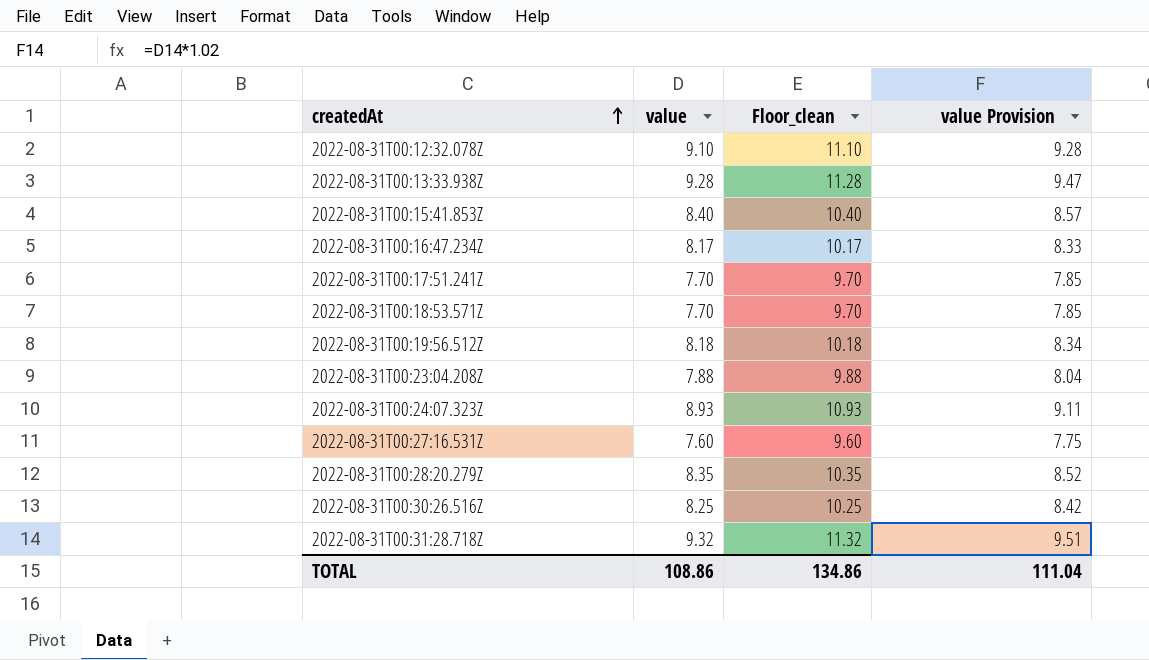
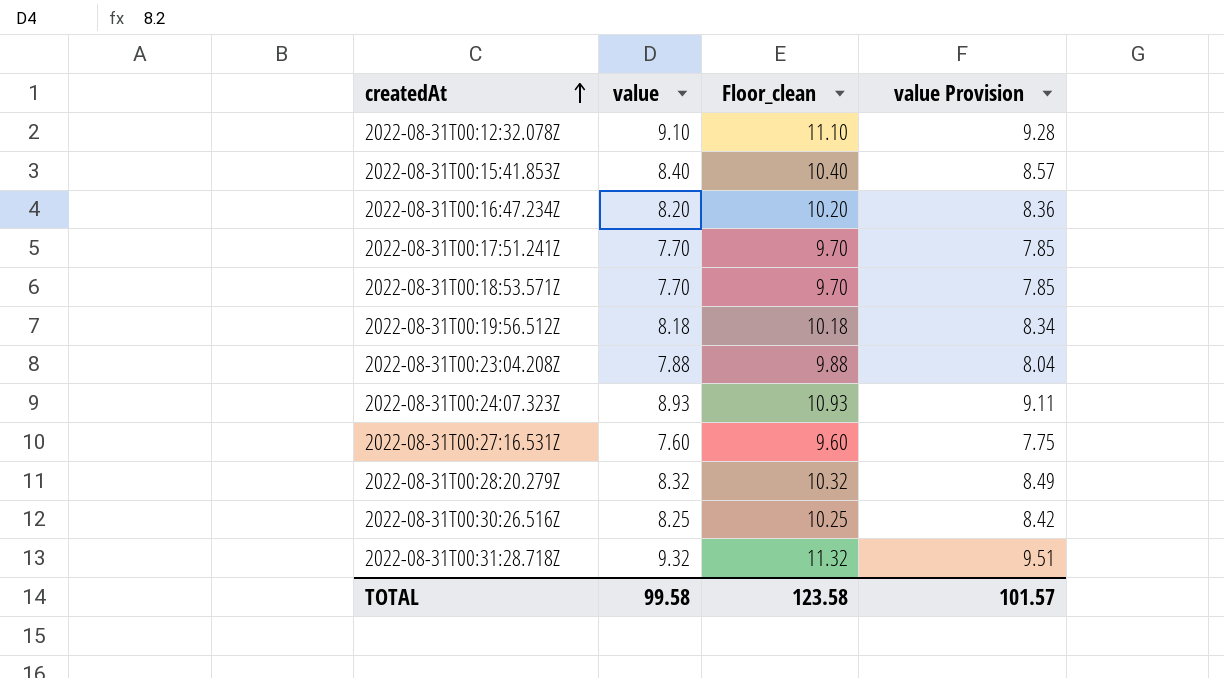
row 2022-08-31T00:13:33.938Z: 9.28 | 11.28 | 9.47 -> none
2022-08-31T00:16:47.234Z | value: 8.17 -> 8.20
2022-08-31T00:16:47.234Z | Floor_clean: 10.17 -> 10.20
2022-08-31T00:16:47.234Z | value Provision: 8.33 -> 8.36
2022-08-31T00:28:20.279Z | value: 8.35 -> 8.32
2022-08-31T00:28:20.279Z | Floor_clean: 10.35 -> 10.32
2022-08-31T00:28:20.279Z | value Provision: 8.52 -> 8.49
TOTAL | value: 108.86 -> 99.58
TOTAL | Floor_clean: 134.86 -> 123.58
TOTAL | value Provision: 111.04 -> 101.57

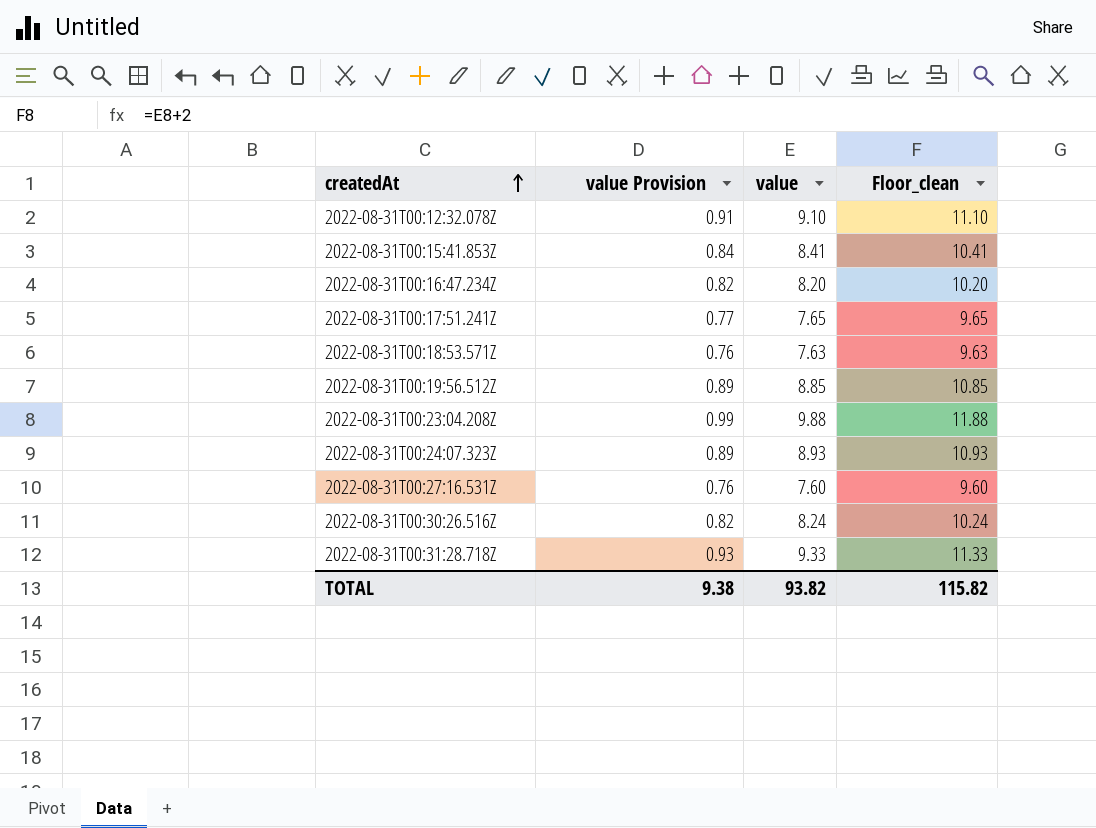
column value Provision | formula: [value] * 1.02 -> [value] * 0.1
column value Provision | position: 4 -> 2
row 2022-08-31T00:28:20.279Z: 8.32 | 10.32 | 8.49 -> none
2022-08-31T00:15:41.853Z | value: 8.40 -> 8.41
2022-08-31T00:15:41.853Z | Floor_clean: 10.40 -> 10.41
2022-08-31T00:17:51.241Z | value: 7.70 -> 7.65
2022-08-31T00:17:51.241Z | Floor_clean: 9.70 -> 9.65
2022-08-31T00:18:53.571Z | value: 7.70 -> 7.63
2022-08-31T00:18:53.571Z | Floor_clean: 9.70 -> 9.63
2022-08-31T00:19:56.512Z | value: 8.18 -> 8.85
2022-08-31T00:19:56.512Z | Floor_clean: 10.18 -> 10.85
2022-08-31T00:23:04.208Z | value: 7.88 -> 9.88
2022-08-31T00:23:04.208Z | Floor_clean: 9.88 -> 11.88
2022-08-31T00:30:26.516Z | value: 8.25 -> 8.24
2022-08-31T00:30:26.516Z | Floor_clean: 10.25 -> 10.24
2022-08-31T00:31:28.718Z | value: 9.32 -> 9.33
2022-08-31T00:31:28.718Z | Floor_clean: 11.32 -> 11.33
TOTAL | value Provision: 101.57 -> 9.38
TOTAL | value: 99.58 -> 93.82
TOTAL | Floor_clean: 123.58 -> 115.82

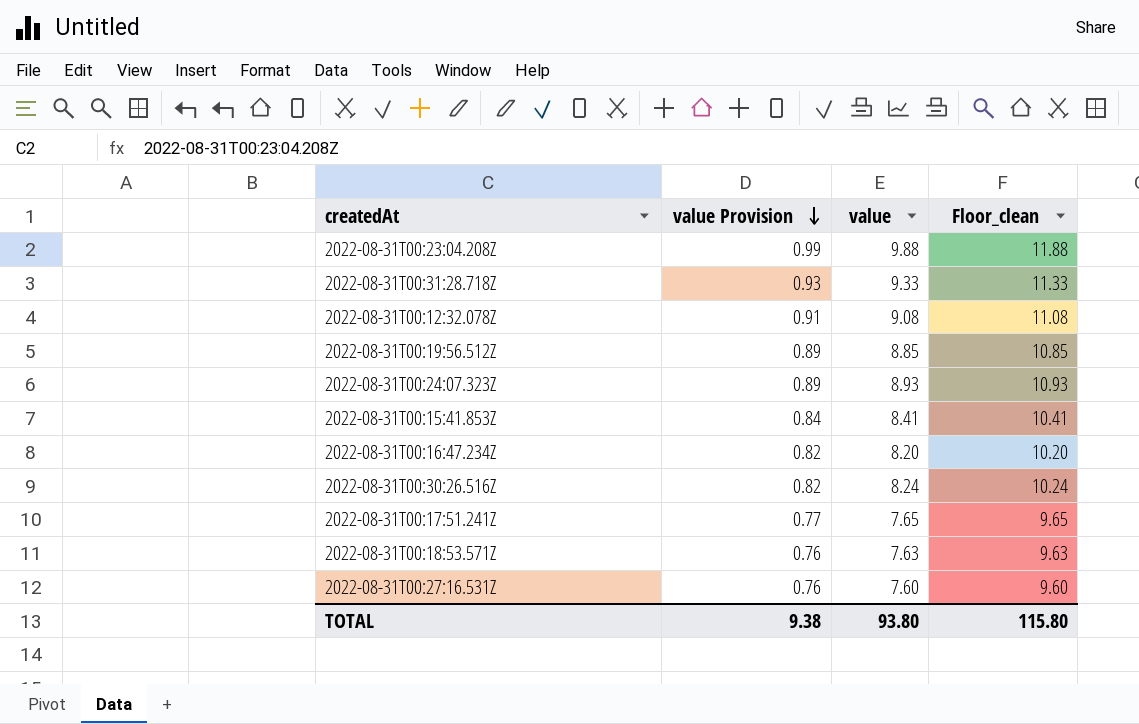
row order: createdAt ascending -> value Provision descending
2022-08-31T00:12:32.078Z | value: 9.10 -> 9.08
2022-08-31T00:12:32.078Z | Floor_clean: 11.10 -> 11.08
TOTAL | value: 93.82 -> 93.80
TOTAL | Floor_clean: 115.82 -> 115.80

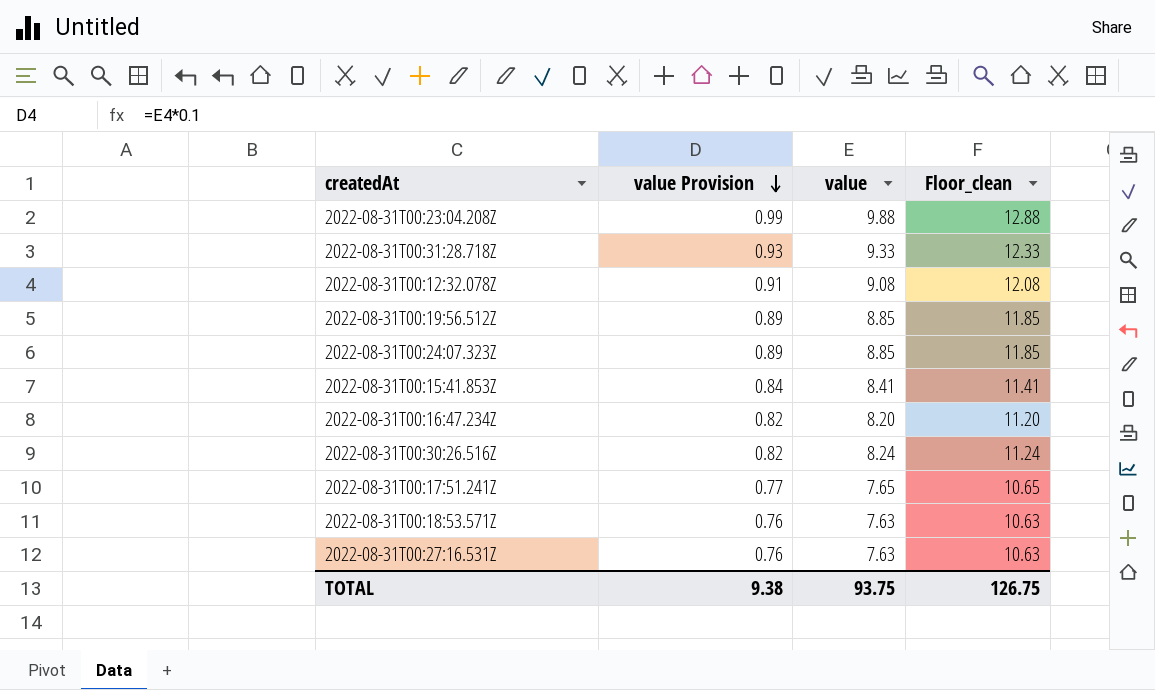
column Floor_clean | formula: [value] + 2 -> [value] + 3
2022-08-31T00:24:07.323Z | value: 8.93 -> 8.85
2022-08-31T00:27:16.531Z | value: 7.60 -> 7.63
TOTAL | value: 93.80 -> 93.75
TOTAL | Floor_clean: 115.80 -> 126.75

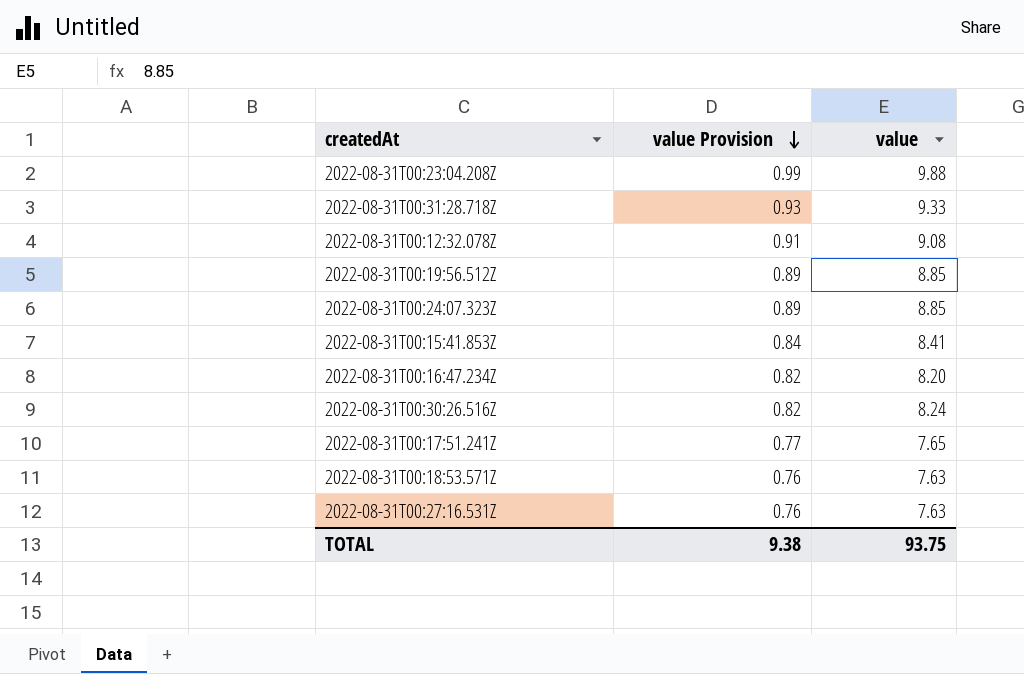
column Floor_clean | formula: [value] + 3 -> none

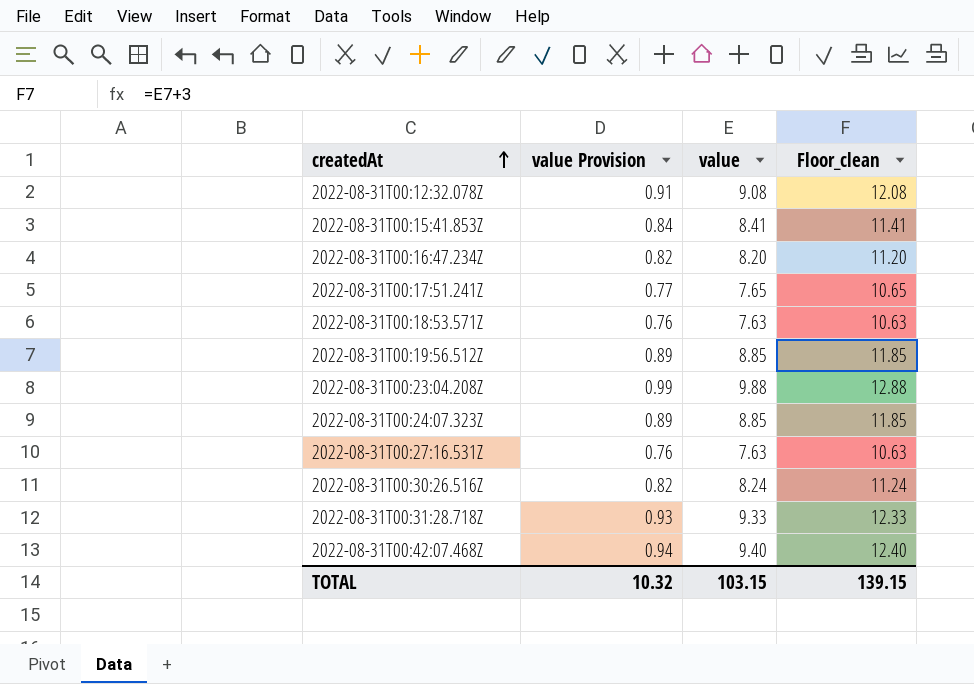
row order: value Provision descending -> createdAt ascending
column Floor_clean | formula: none -> [value] + 3
row 2022-08-31T00:42:07.468Z: none -> 0.94 | 9.40 | 12.40
TOTAL | value Provision: 9.38 -> 10.32
TOTAL | value: 93.75 -> 103.15

